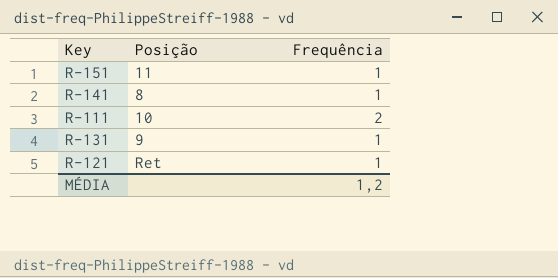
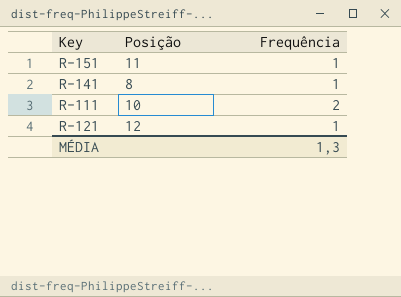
row R-131: 9 | 1 -> none
R-121 | Posição: Ret -> 12
MÉDIA | Frequência: 1,2 -> 1,3

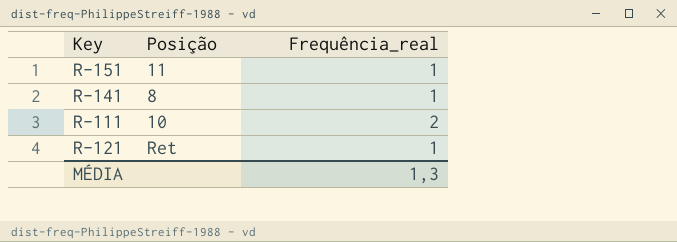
column name: Frequência -> Frequência_real
R-121 | Posição: 12 -> Ret

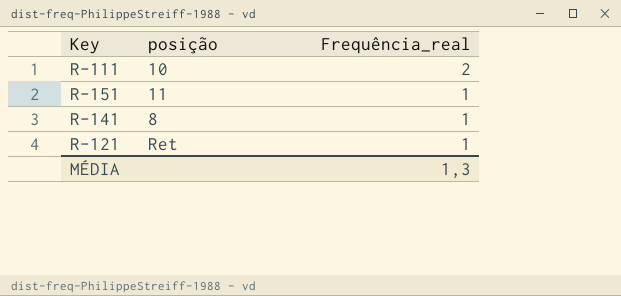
row order: none -> Frequência_real descending
column name: Posição -> posição

